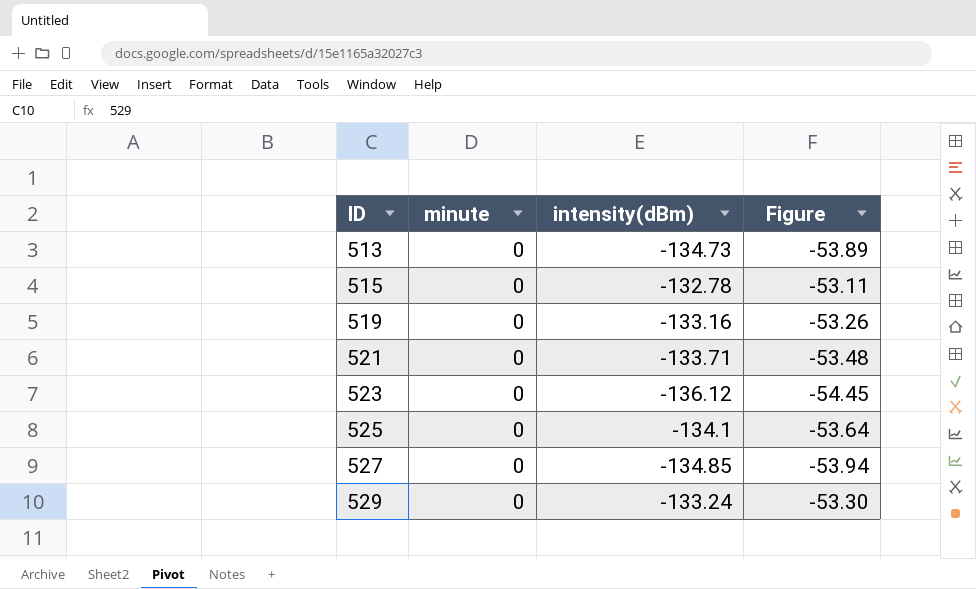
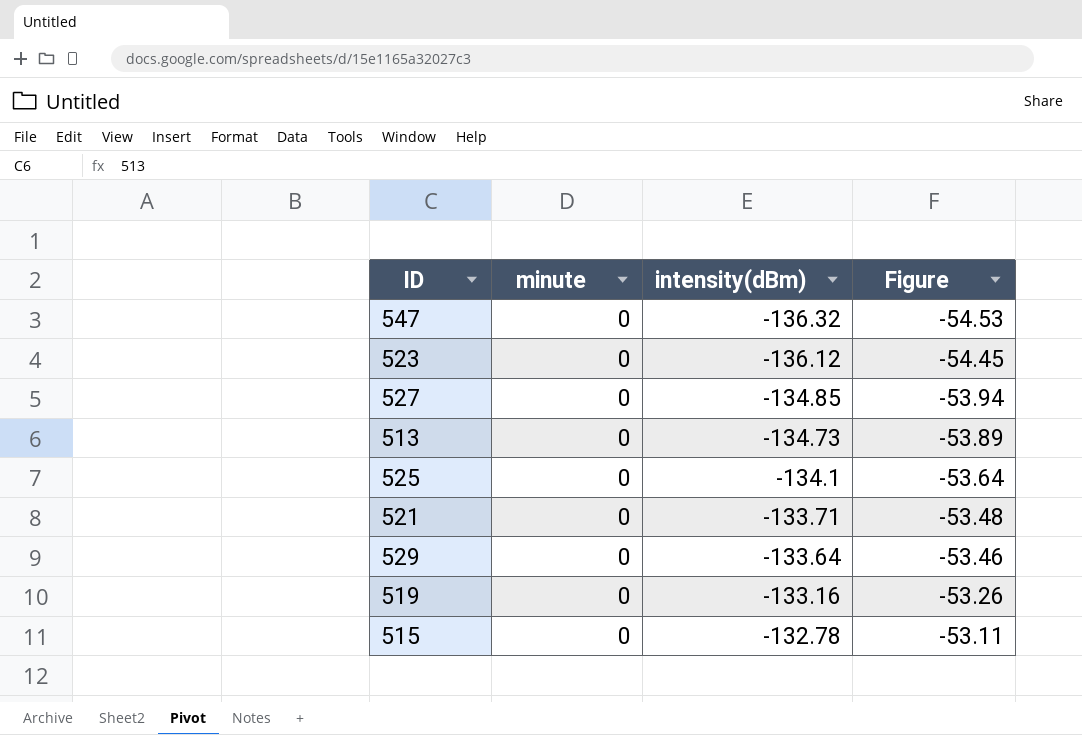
row order: ID ascending -> intensity(dBm) ascending
row 547: none -> 0 | -136.32 | -54.53
529 | intensity(dBm): -133.24 -> -133.64
529 | Figure: -53.30 -> -53.46

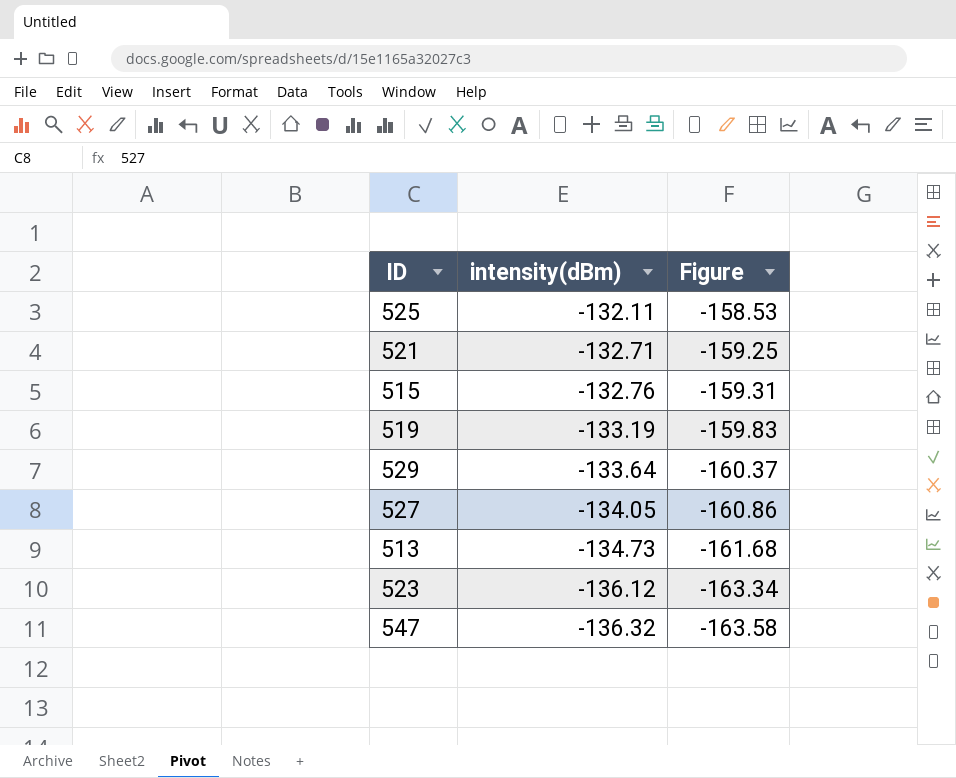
row order: intensity(dBm) ascending -> intensity(dBm) descending
column minute | position: 2 -> none
column Figure | formula: [intensity(dBm)] * 0.4 -> [intensity(dBm)] * 1.2
525 | intensity(dBm): -134.1 -> -132.11
521 | intensity(dBm): -133.71 -> -132.71
515 | intensity(dBm): -132.78 -> -132.76
519 | intensity(dBm): -133.16 -> -133.19
527 | intensity(dBm): -134.85 -> -134.05

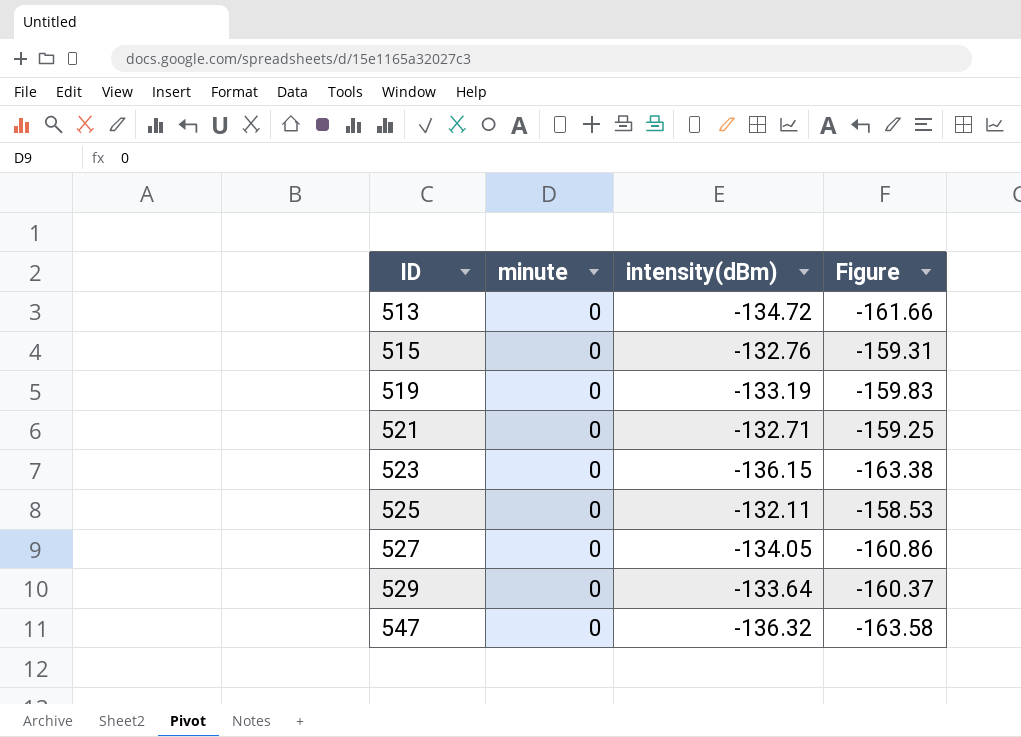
row order: intensity(dBm) descending -> ID ascending
column minute | position: none -> 2
513 | intensity(dBm): -134.73 -> -134.72
513 | Figure: -161.68 -> -161.66
523 | intensity(dBm): -136.12 -> -136.15
523 | Figure: -163.34 -> -163.38

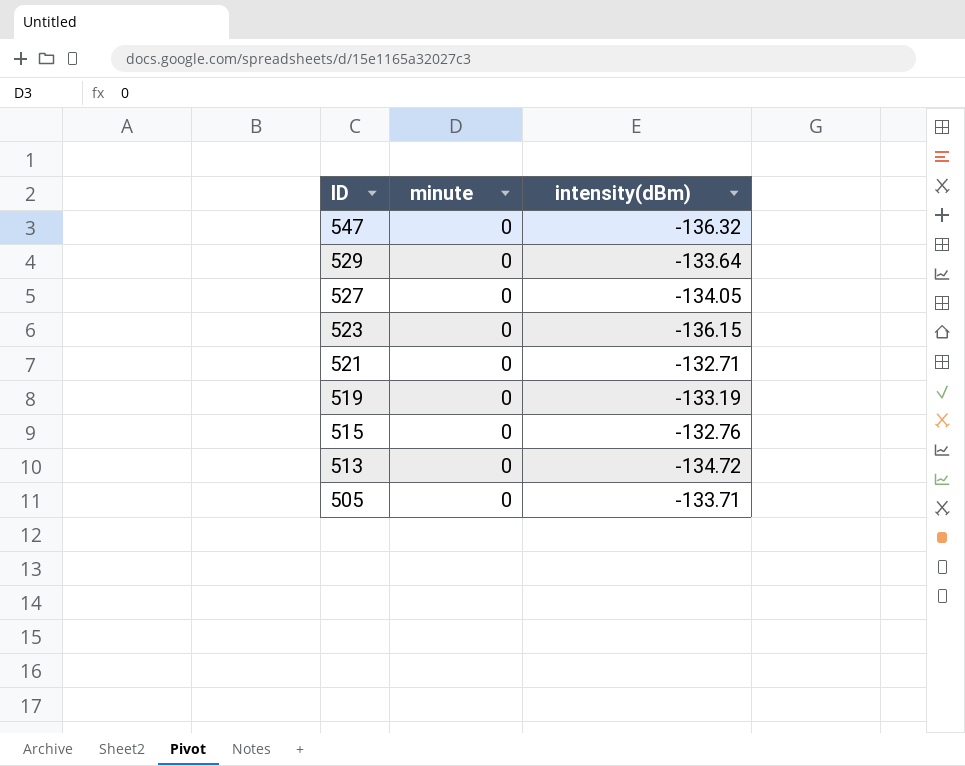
row order: ID ascending -> ID descending
column Figure | formula: [intensity(dBm)] * 1.2 -> none
row 525: 0 | -132.11 | -158.53 -> none
row 505: none -> 0 | -133.71

